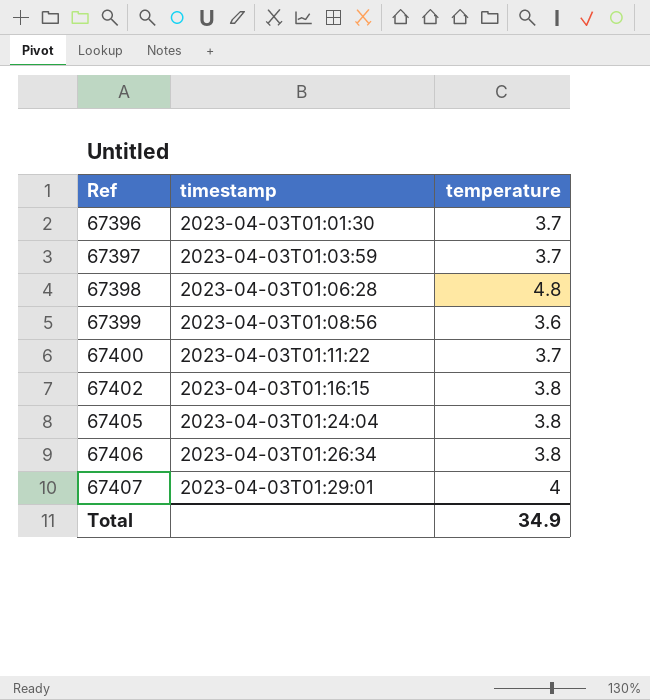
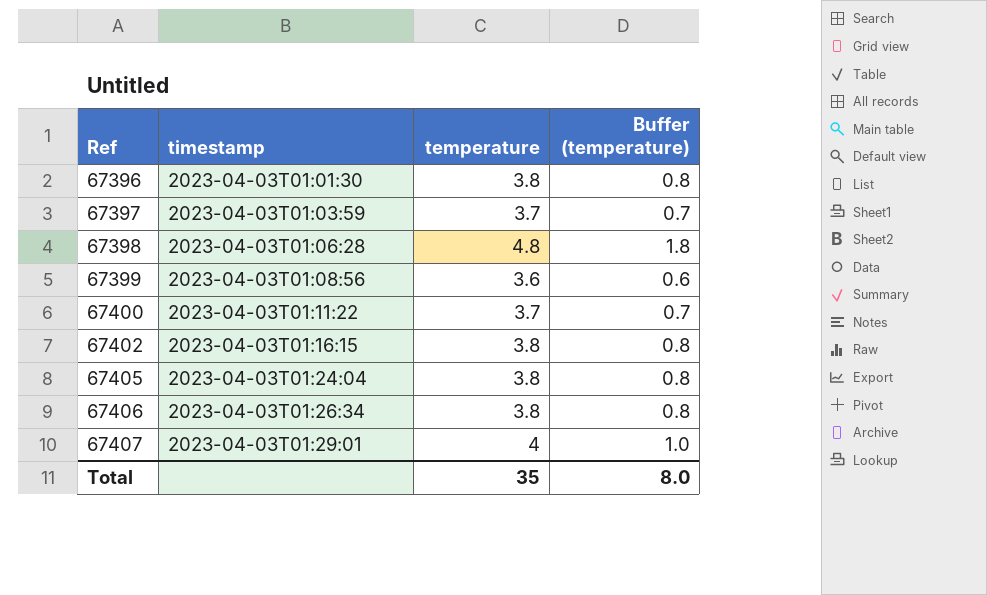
column Buffer (temperature) | formula: none -> [temperature] - 3
67396 | temperature: 3.7 -> 3.8
Total | temperature: 34.9 -> 35

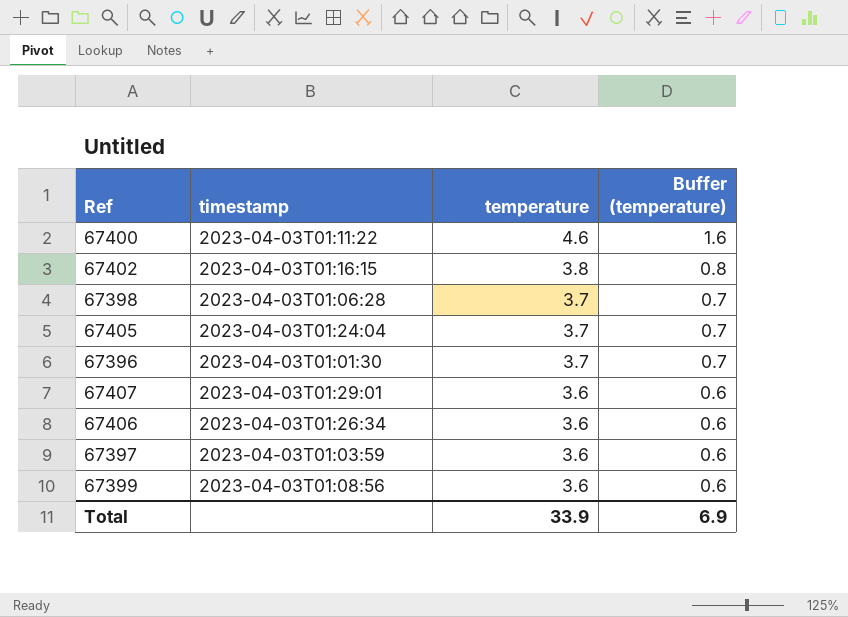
row order: Ref ascending -> temperature descending
67400 | temperature: 3.7 -> 4.6
67400 | Buffer (temperature): 0.7 -> 1.6
67398 | temperature: 4.8 -> 3.7
67398 | Buffer (temperature): 1.8 -> 0.7
67405 | temperature: 3.8 -> 3.7
67405 | Buffer (temperature): 0.8 -> 0.7
67396 | temperature: 3.8 -> 3.7
67396 | Buffer (temperature): 0.8 -> 0.7
67407 | temperature: 4 -> 3.6
67407 | Buffer (temperature): 1.0 -> 0.6
67406 | temperature: 3.8 -> 3.6
67406 | Buffer (temperature): 0.8 -> 0.6
67397 | temperature: 3.7 -> 3.6
67397 | Buffer (temperature): 0.7 -> 0.6
Total | temperature: 35 -> 33.9
Total | Buffer (temperature): 8.0 -> 6.9

